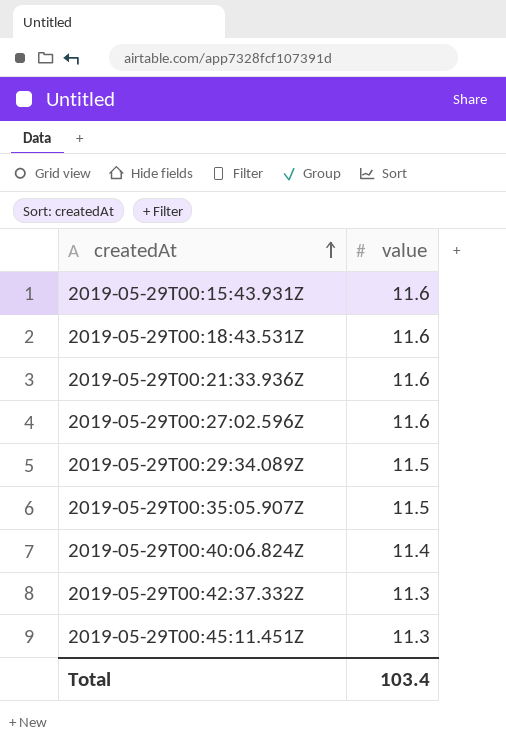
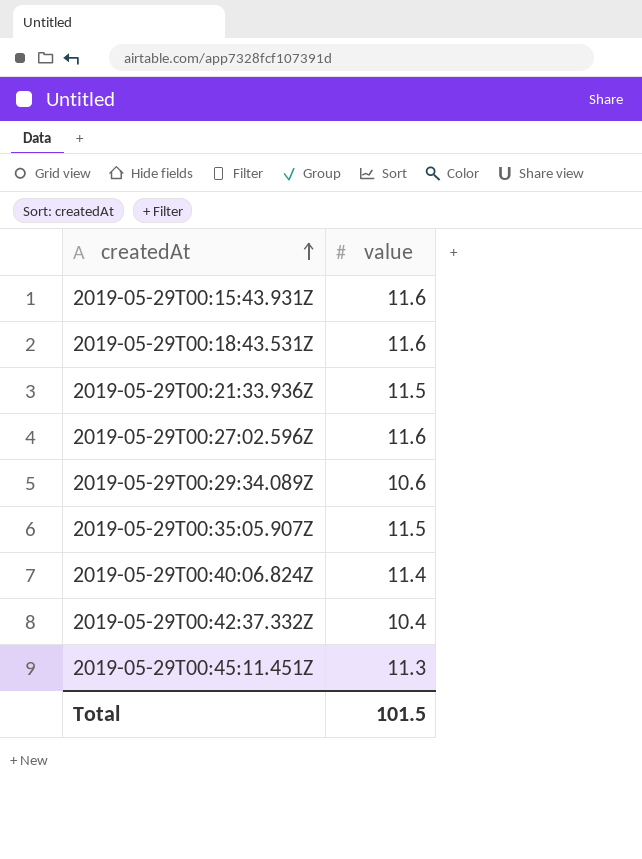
2019-05-29T00:21:33.936Z | value: 11.6 -> 11.5
2019-05-29T00:29:34.089Z | value: 11.5 -> 10.6
2019-05-29T00:42:37.332Z | value: 11.3 -> 10.4
Total | value: 103.4 -> 101.5

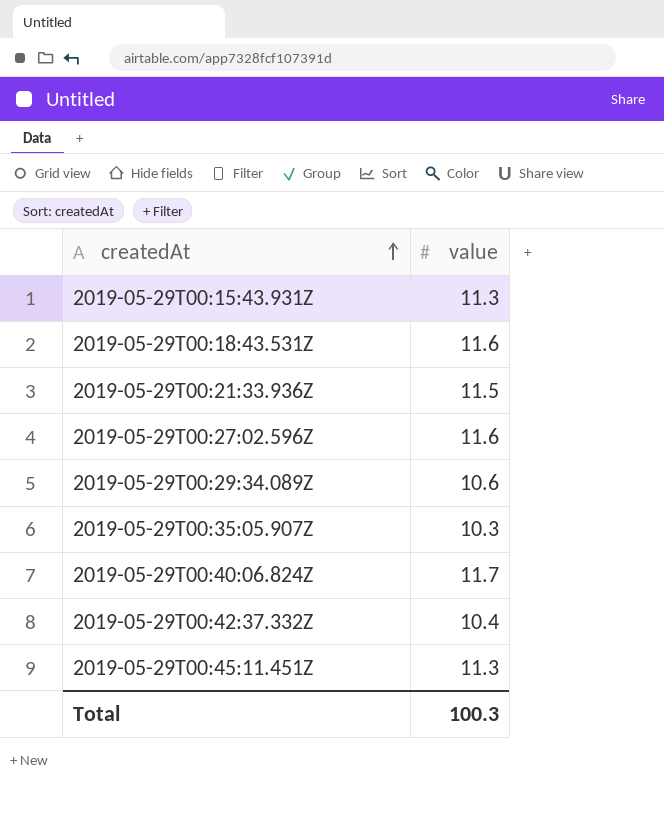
2019-05-29T00:15:43.931Z | value: 11.6 -> 11.3
2019-05-29T00:35:05.907Z | value: 11.5 -> 10.3
2019-05-29T00:40:06.824Z | value: 11.4 -> 11.7
Total | value: 101.5 -> 100.3

